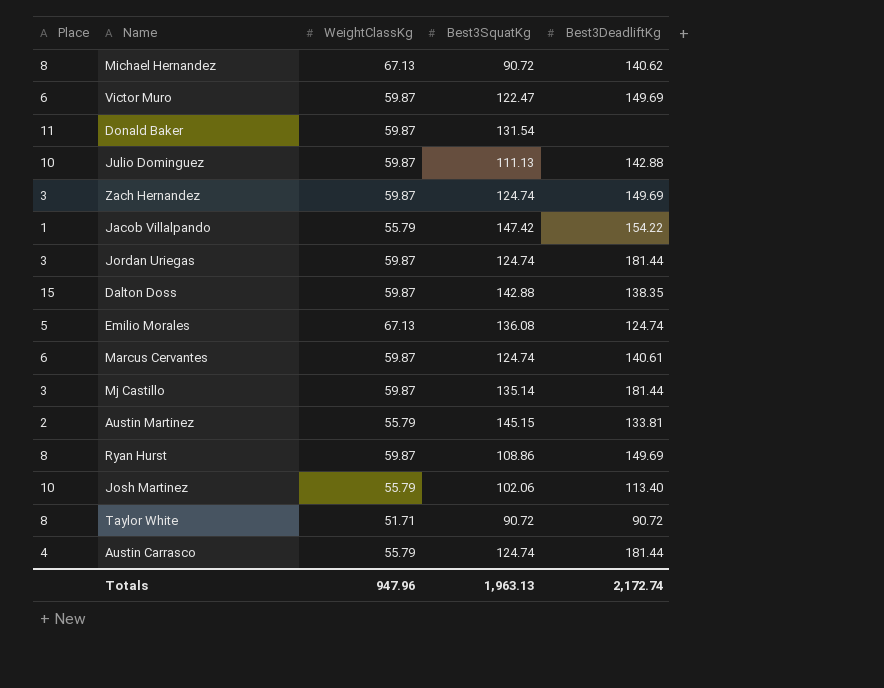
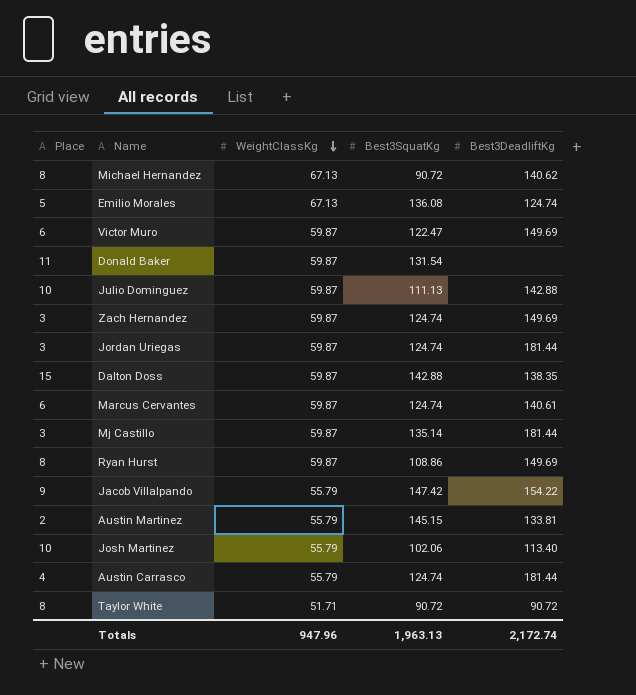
row order: none -> WeightClassKg descending
Jacob Villalpando | Place: 1 -> 9

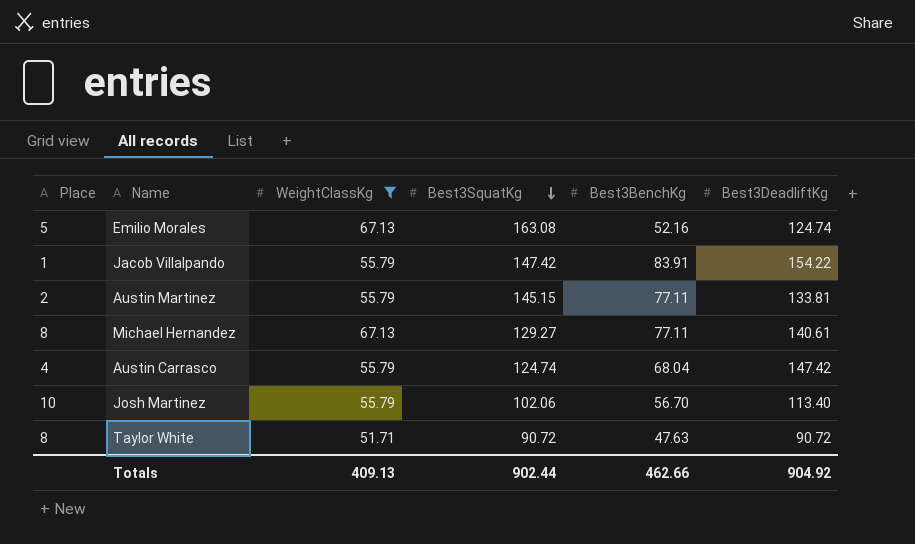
filter: none -> WeightClassKg != 59.87
row order: WeightClassKg descending -> Best3SquatKg descending
column Best3BenchKg | position: none -> 5
Emilio Morales | Best3SquatKg: 136.08 -> 163.08
Jacob Villalpando | Place: 9 -> 1
Michael Hernandez | Best3SquatKg: 90.72 -> 129.27
Michael Hernandez | Best3DeadliftKg: 140.62 -> 140.61
Austin Carrasco | Best3DeadliftKg: 181.44 -> 147.42
Totals | WeightClassKg: 947.96 -> 409.13
Totals | Best3SquatKg: 1,963.13 -> 902.44
Totals | Best3DeadliftKg: 2,172.74 -> 904.92

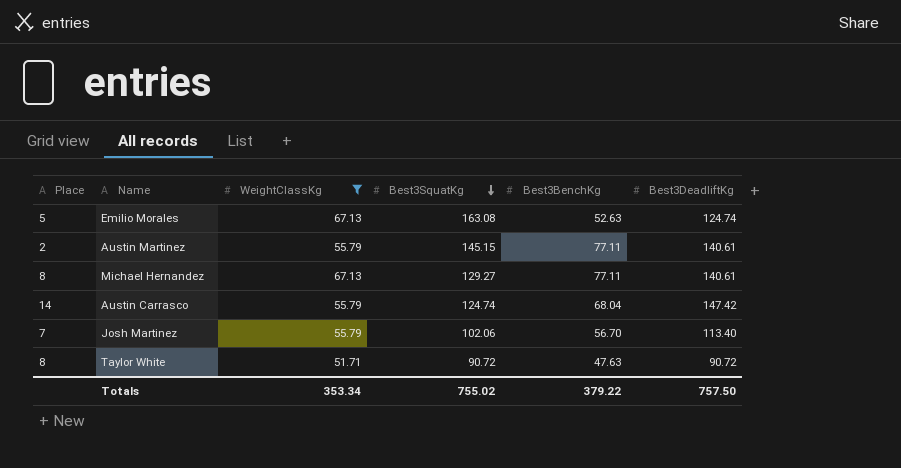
row Jacob Villalpando: 1 | 55.79 | 147.42 | 83.91 | 154.22 -> none
Emilio Morales | Best3BenchKg: 52.16 -> 52.63
Austin Martinez | Best3DeadliftKg: 133.81 -> 140.61
Austin Carrasco | Place: 4 -> 14
Josh Martinez | Place: 10 -> 7
Totals | WeightClassKg: 409.13 -> 353.34
Totals | Best3SquatKg: 902.44 -> 755.02
Totals | Best3BenchKg: 462.66 -> 379.22
Totals | Best3DeadliftKg: 904.92 -> 757.50

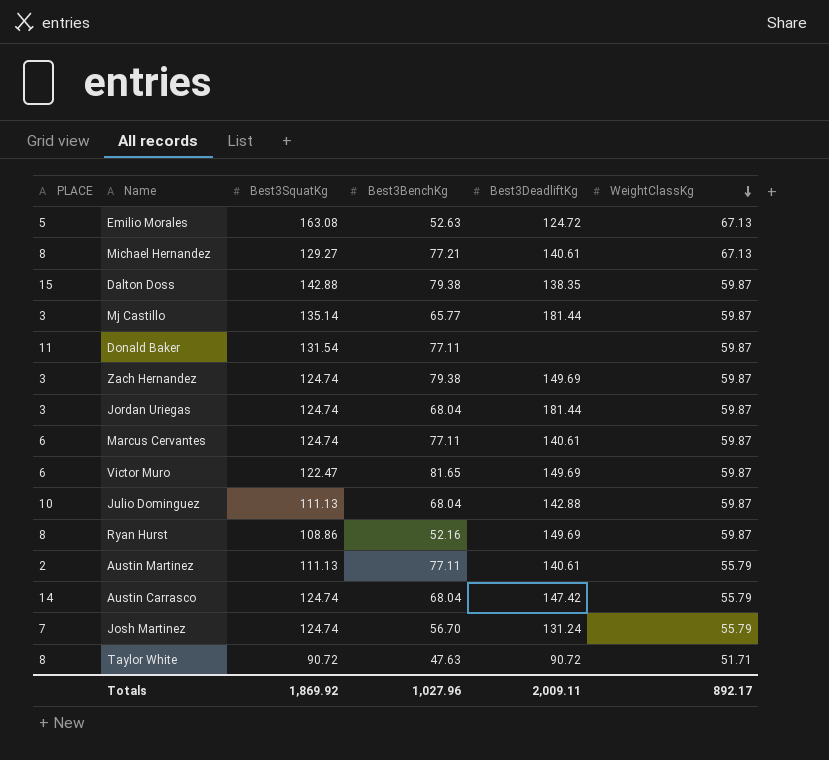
filter: WeightClassKg != 59.87 -> none
row order: Best3SquatKg descending -> WeightClassKg descending
column name: Place -> PLACE
column WeightClassKg | position: 3 -> 6
Emilio Morales | Best3DeadliftKg: 124.74 -> 124.72
Michael Hernandez | Best3BenchKg: 77.11 -> 77.21
Austin Martinez | Best3SquatKg: 145.15 -> 111.13
Josh Martinez | Best3SquatKg: 102.06 -> 124.74
Josh Martinez | Best3DeadliftKg: 113.40 -> 131.24
Totals | Best3SquatKg: 755.02 -> 1,869.92
Totals | Best3BenchKg: 379.22 -> 1,027.96
Totals | Best3DeadliftKg: 757.50 -> 2,009.11
Totals | WeightClassKg: 353.34 -> 892.17

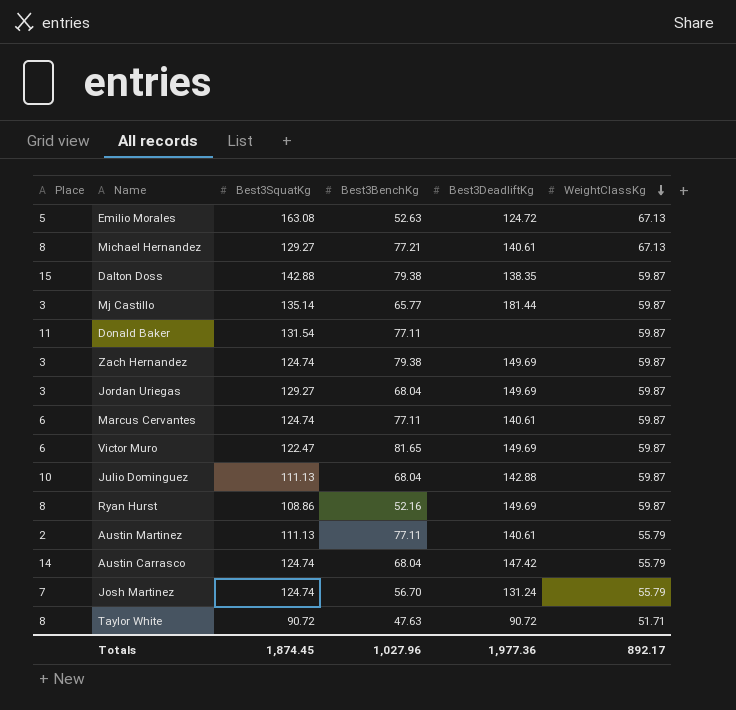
column name: PLACE -> Place
Jordan Uriegas | Best3SquatKg: 124.74 -> 129.27
Jordan Uriegas | Best3DeadliftKg: 181.44 -> 149.69
Totals | Best3SquatKg: 1,869.92 -> 1,874.45
Totals | Best3DeadliftKg: 2,009.11 -> 1,977.36

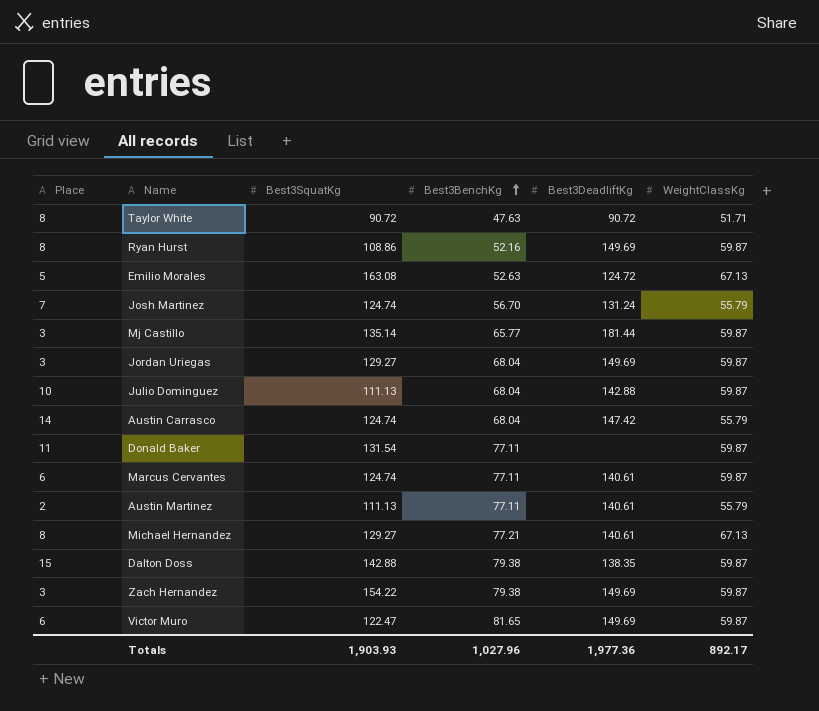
row order: WeightClassKg descending -> Best3BenchKg ascending
Zach Hernandez | Best3SquatKg: 124.74 -> 154.22
Totals | Best3SquatKg: 1,874.45 -> 1,903.93

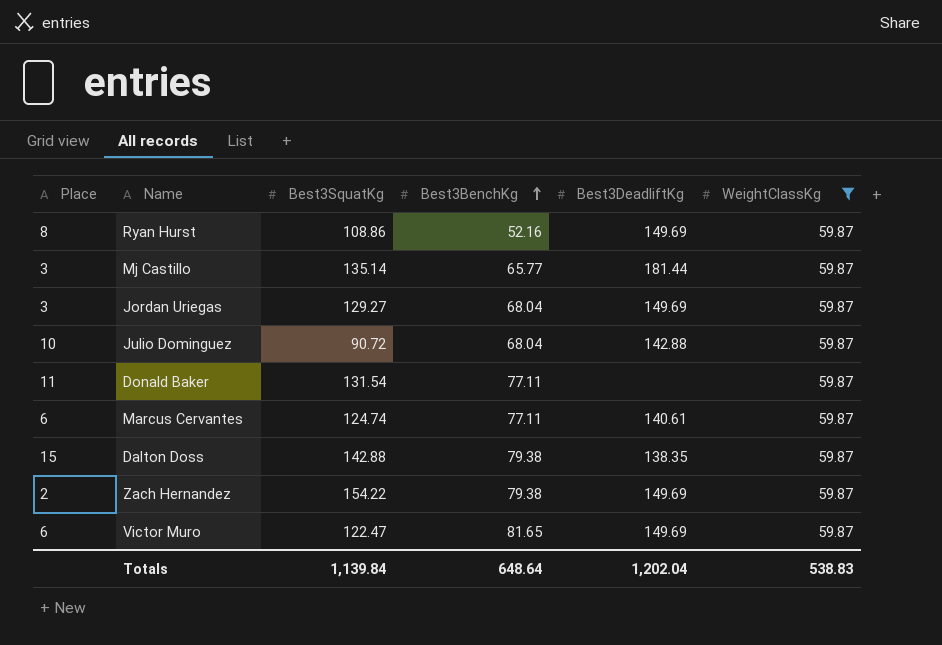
filter: none -> WeightClassKg = 59.87
Julio Dominguez | Best3SquatKg: 111.13 -> 90.72
Zach Hernandez | Place: 3 -> 2
Totals | Best3SquatKg: 1,903.93 -> 1,139.84
Totals | Best3BenchKg: 1,027.96 -> 648.64
Totals | Best3DeadliftKg: 1,977.36 -> 1,202.04
Totals | WeightClassKg: 892.17 -> 538.83

